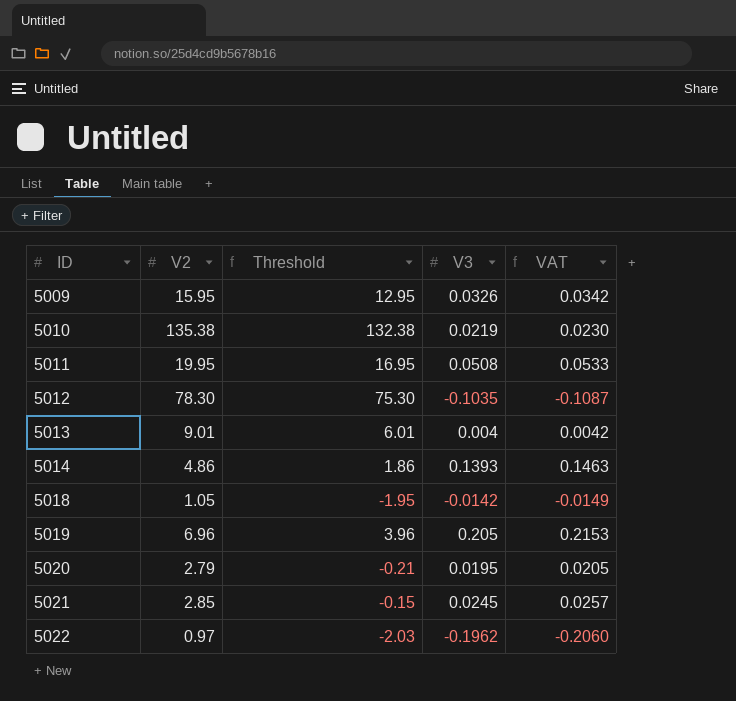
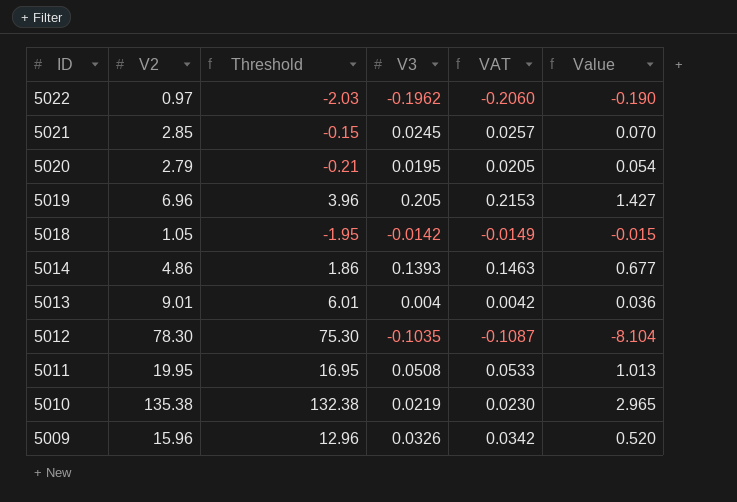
row order: ID ascending -> ID descending
column Value | formula: none -> [V2] * [V3]
5009 | V2: 15.95 -> 15.96
5009 | Threshold: 12.95 -> 12.96

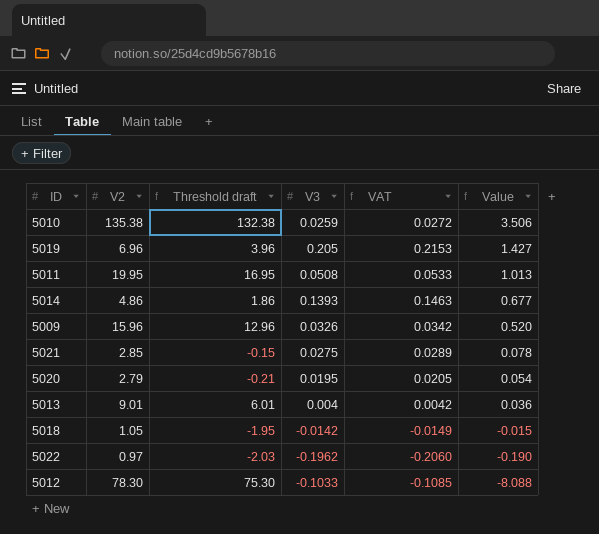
row order: ID descending -> Value descending
column name: Threshold -> Threshold draft
5010 | V3: 0.0219 -> 0.0259
5010 | VAT: 0.0230 -> 0.0272
5010 | Value: 2.965 -> 3.506
5021 | V3: 0.0245 -> 0.0275
5021 | VAT: 0.0257 -> 0.0289
5021 | Value: 0.070 -> 0.078
5012 | V3: -0.1035 -> -0.1033
5012 | VAT: -0.1087 -> -0.1085
5012 | Value: -8.104 -> -8.088

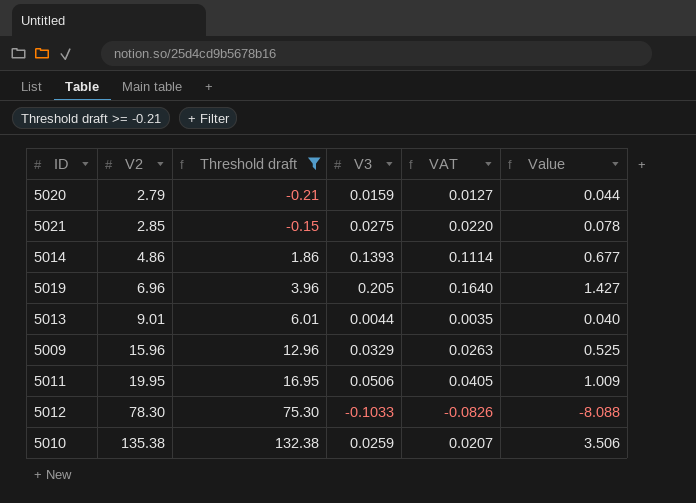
filter: none -> Threshold draft >= -0.21
row order: Value descending -> V2 ascending
column VAT | formula: [V3] * 1.05 -> [V3] * 0.8
5020 | V3: 0.0195 -> 0.0159
5020 | Value: 0.054 -> 0.044
5013 | V3: 0.004 -> 0.0044
5013 | Value: 0.036 -> 0.040
5009 | V3: 0.0326 -> 0.0329
5009 | Value: 0.520 -> 0.525
5011 | V3: 0.0508 -> 0.0506
5011 | Value: 1.013 -> 1.009

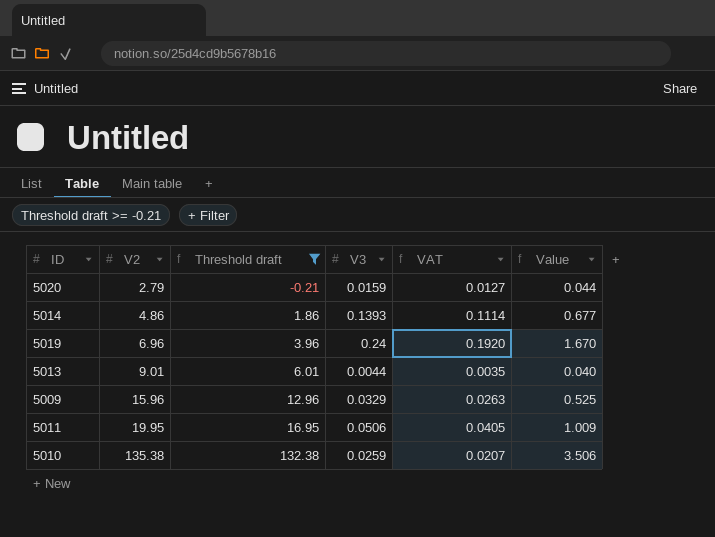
row 5021: 2.85 | -0.15 | 0.0275 | 0.0220 | 0.078 -> none
row 5012: 78.30 | 75.30 | -0.1033 | -0.0826 | -8.088 -> none
5019 | V3: 0.205 -> 0.24
5019 | VAT: 0.1640 -> 0.1920
5019 | Value: 1.427 -> 1.670

